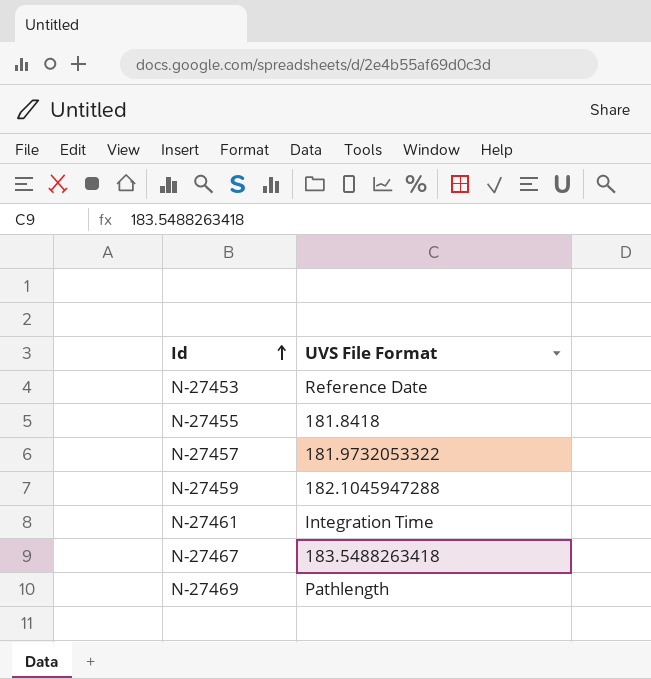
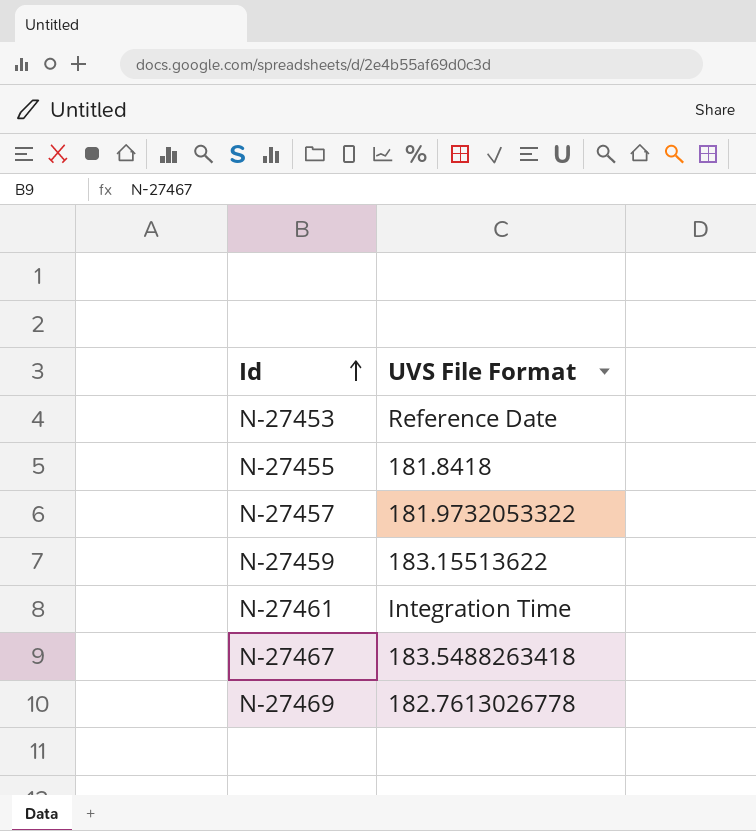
N-27459 | UVS File Format: 182.1045947288 -> 183.15513622
N-27469 | UVS File Format: Pathlength -> 182.7613026778

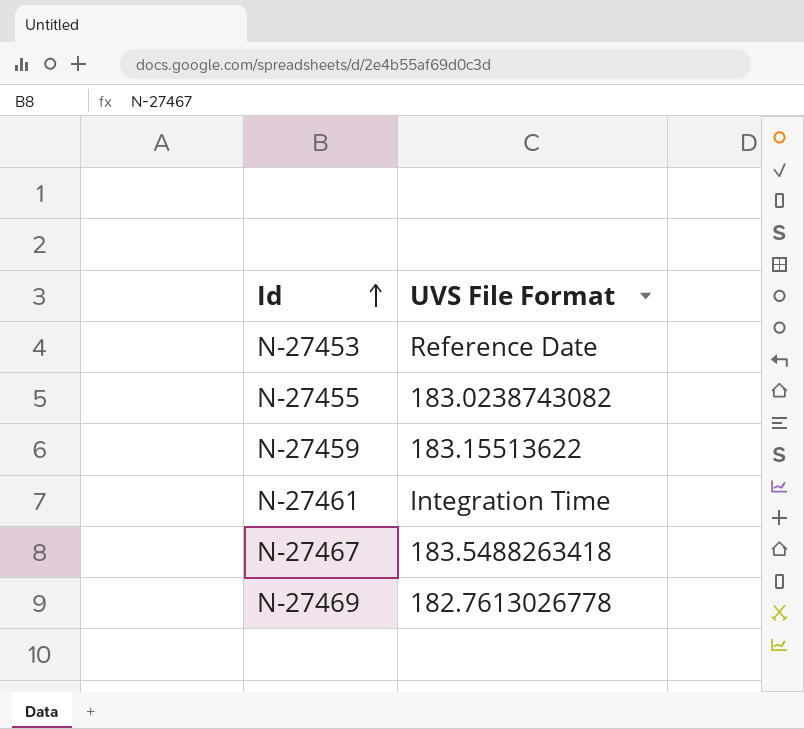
row N-27457: 181.9732053322 -> none
N-27455 | UVS File Format: 181.8418 -> 183.0238743082

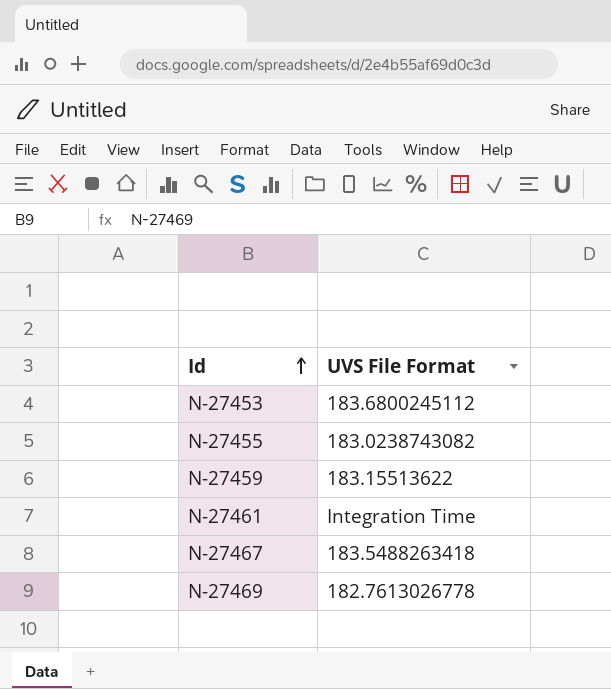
N-27453 | UVS File Format: Reference Date -> 183.6800245112

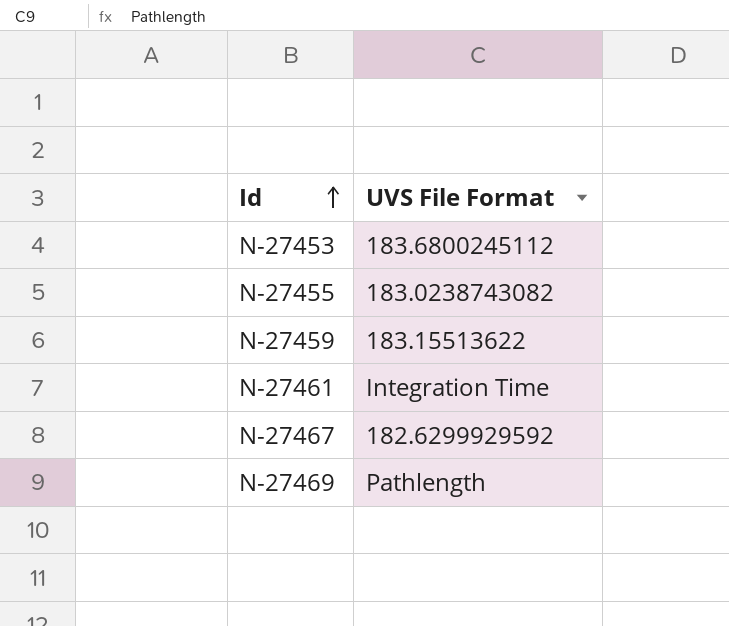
N-27467 | UVS File Format: 183.5488263418 -> 182.6299929592
N-27469 | UVS File Format: 182.7613026778 -> Pathlength

